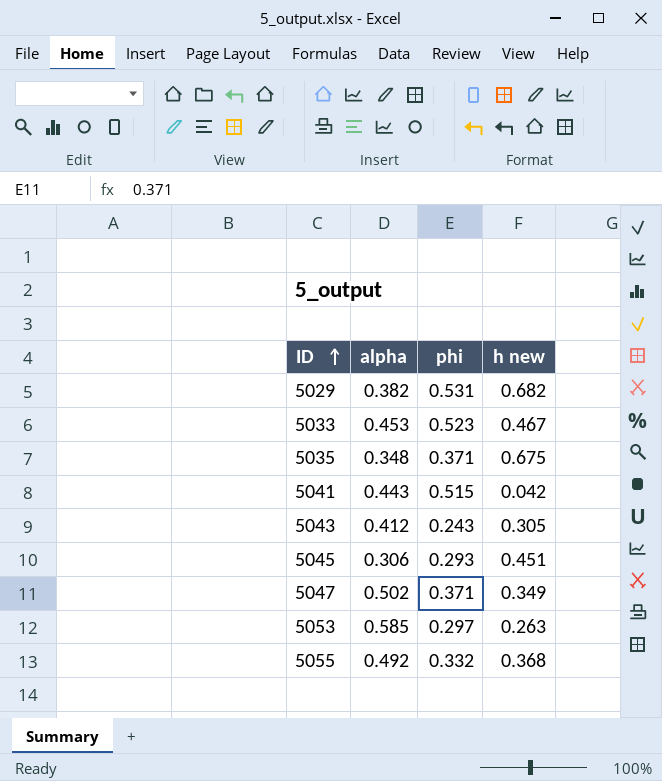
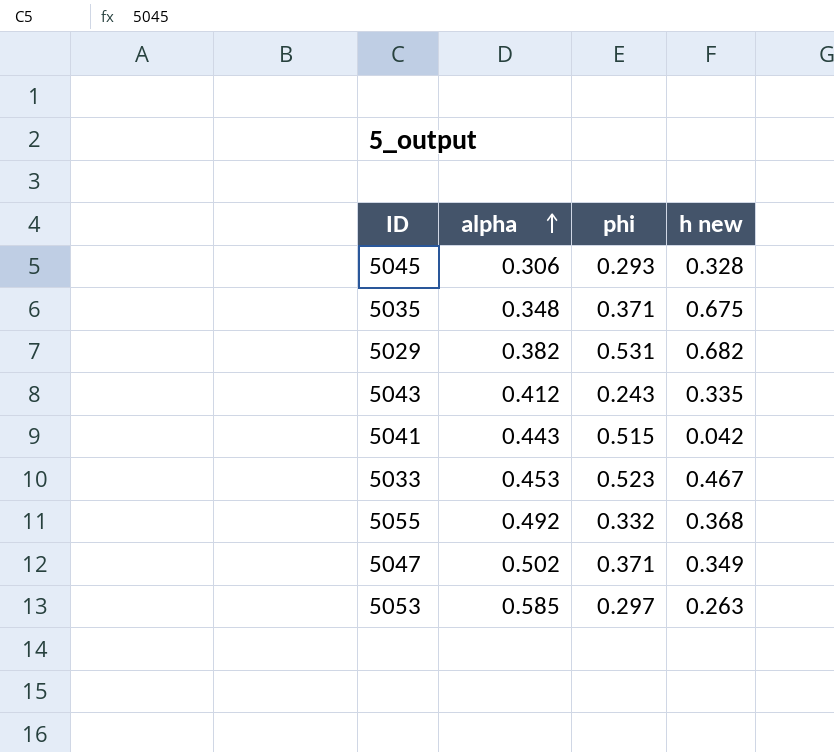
row order: ID ascending -> alpha ascending
5045 | h new: 0.451 -> 0.328
5043 | h new: 0.305 -> 0.335

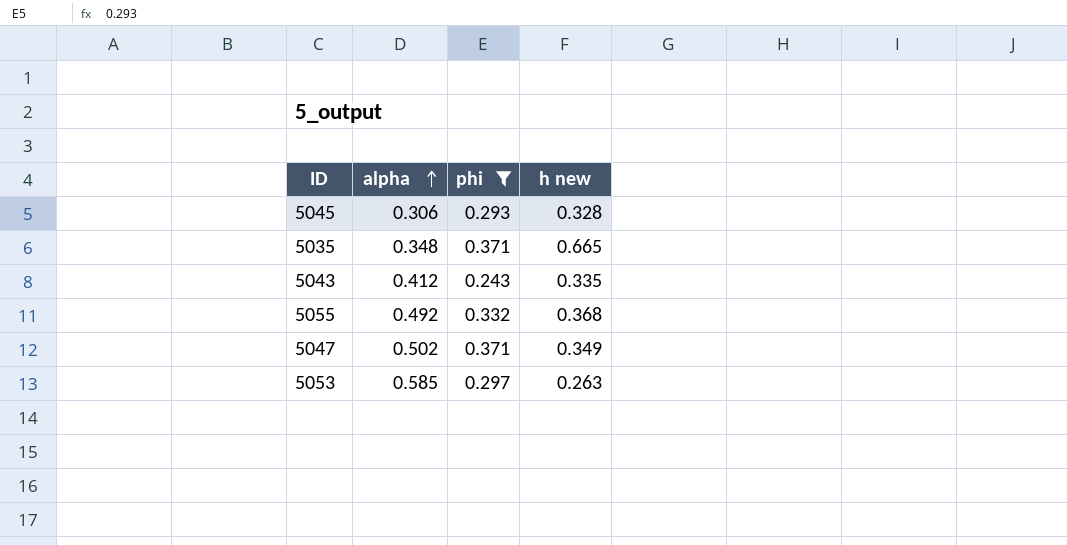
filter: none -> phi <= 0.371
5035 | h new: 0.675 -> 0.665

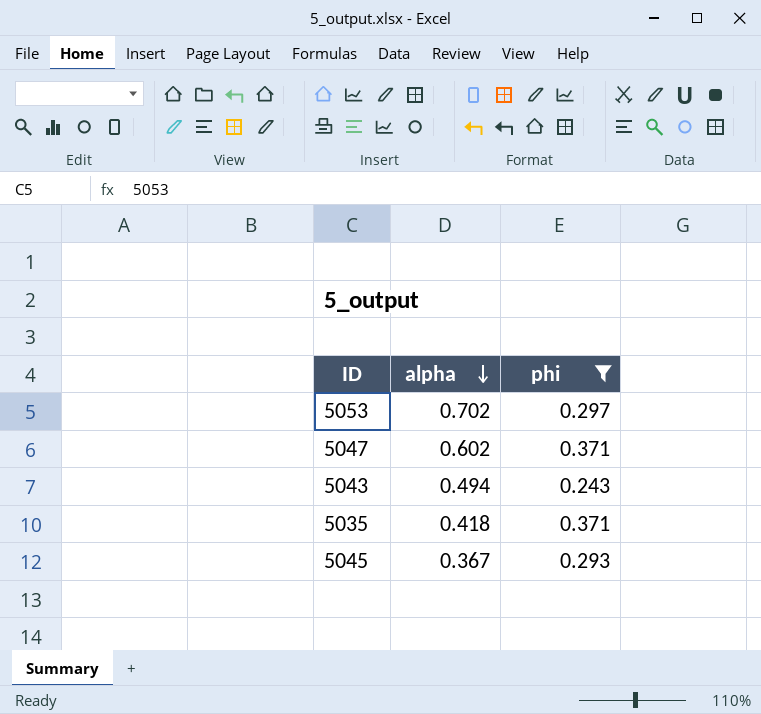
row order: alpha ascending -> alpha descending
column h new | position: 4 -> none
row 5055: 0.492 | 0.332 | 0.368 -> none
5053 | alpha: 0.585 -> 0.702
5047 | alpha: 0.502 -> 0.602
5043 | alpha: 0.412 -> 0.494
5035 | alpha: 0.348 -> 0.418
5045 | alpha: 0.306 -> 0.367

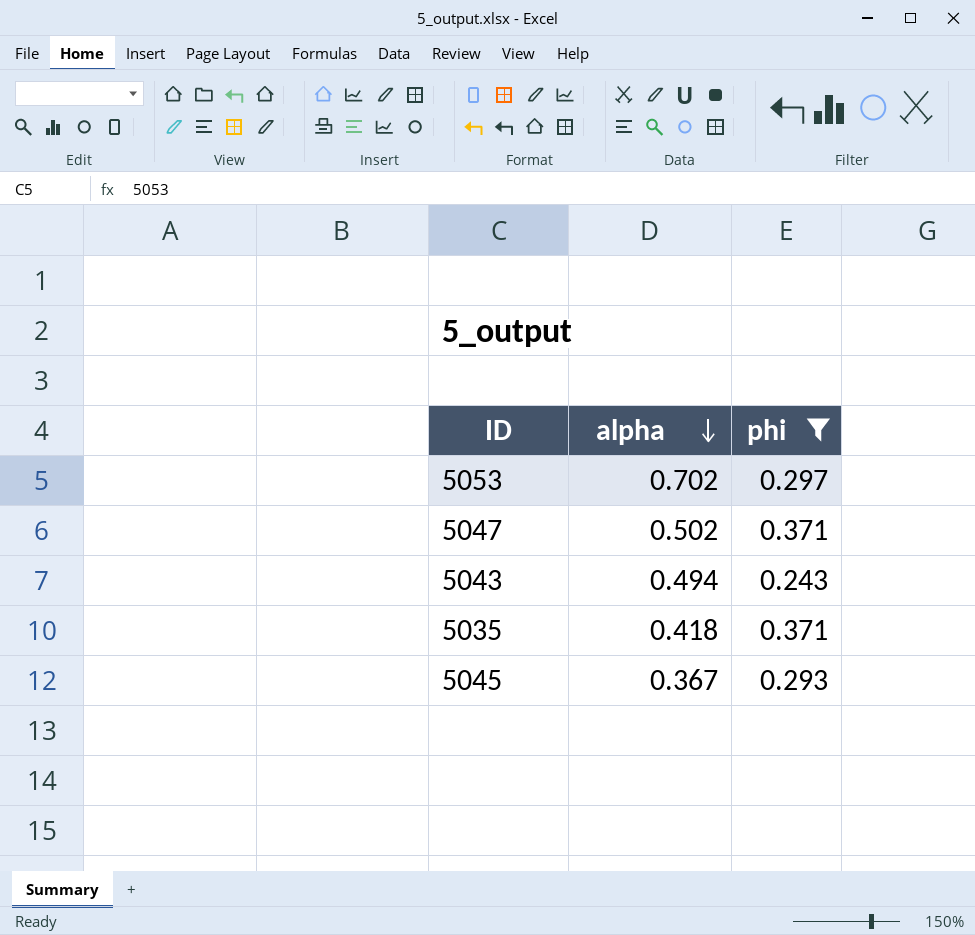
5047 | alpha: 0.602 -> 0.502

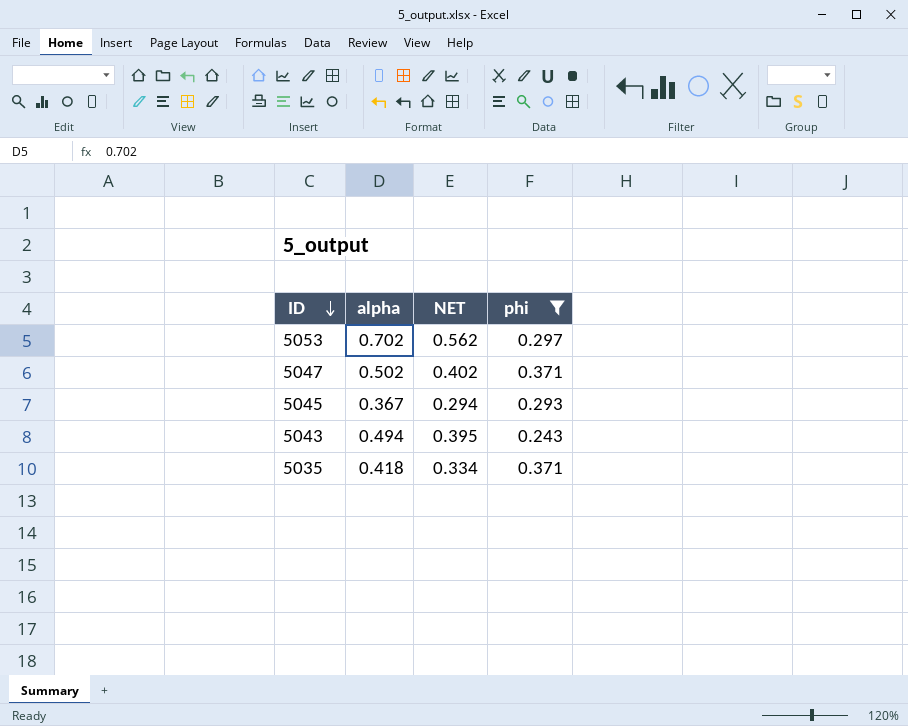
row order: alpha descending -> ID descending
column NET | formula: none -> [alpha] * 0.8

